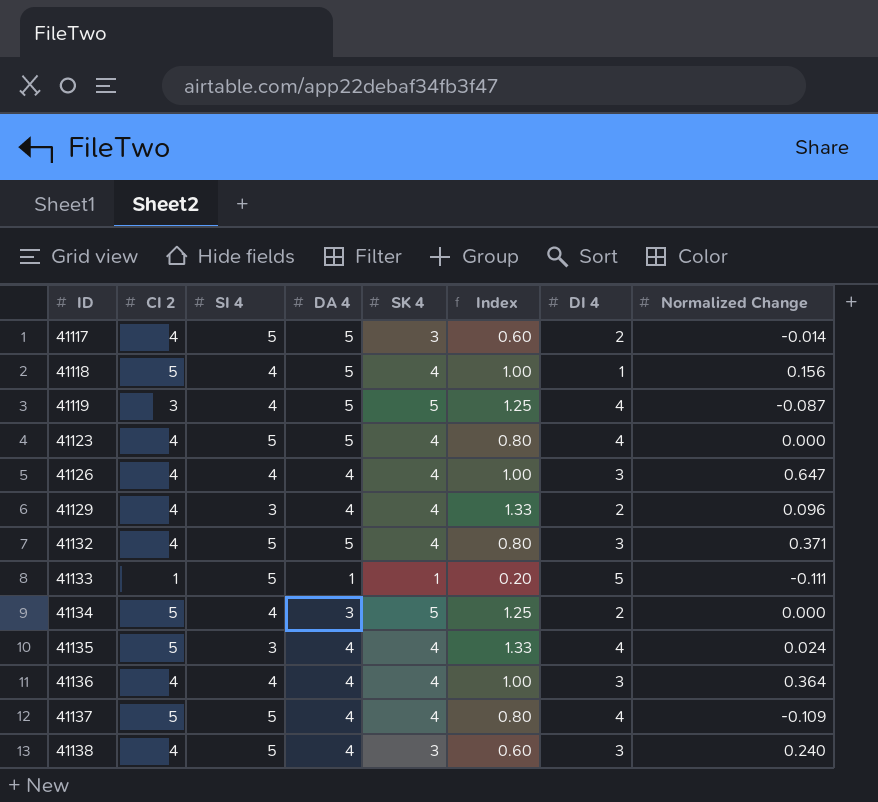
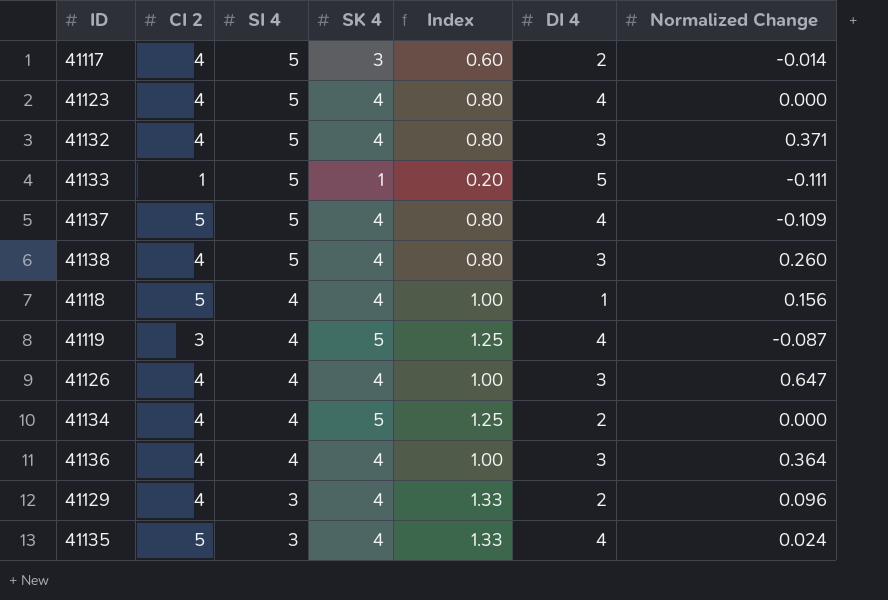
row order: ID ascending -> SI 4 descending
column DA 4 | position: 4 -> none
41138 | SK 4: 3 -> 4
41138 | Index: 0.60 -> 0.80
41138 | Normalized Change: 0.240 -> 0.260
41134 | CI 2: 5 -> 4

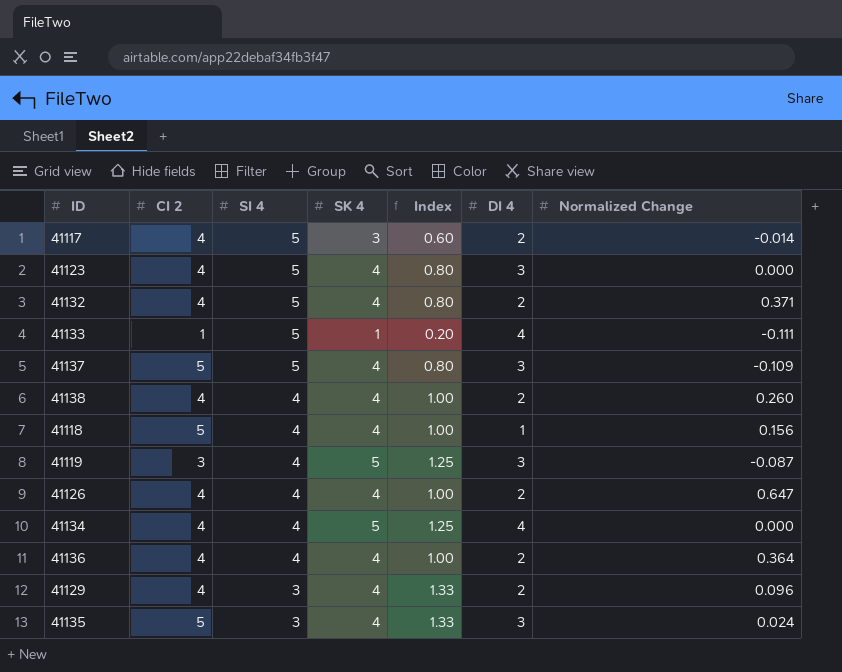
41123 | DI 4: 4 -> 3
41132 | DI 4: 3 -> 2
41133 | DI 4: 5 -> 4
41137 | DI 4: 4 -> 3
41138 | SI 4: 5 -> 4
41138 | Index: 0.80 -> 1.00
41138 | DI 4: 3 -> 2
41119 | DI 4: 4 -> 3
41126 | DI 4: 3 -> 2
41134 | DI 4: 2 -> 4
41136 | DI 4: 3 -> 2
41135 | DI 4: 4 -> 3

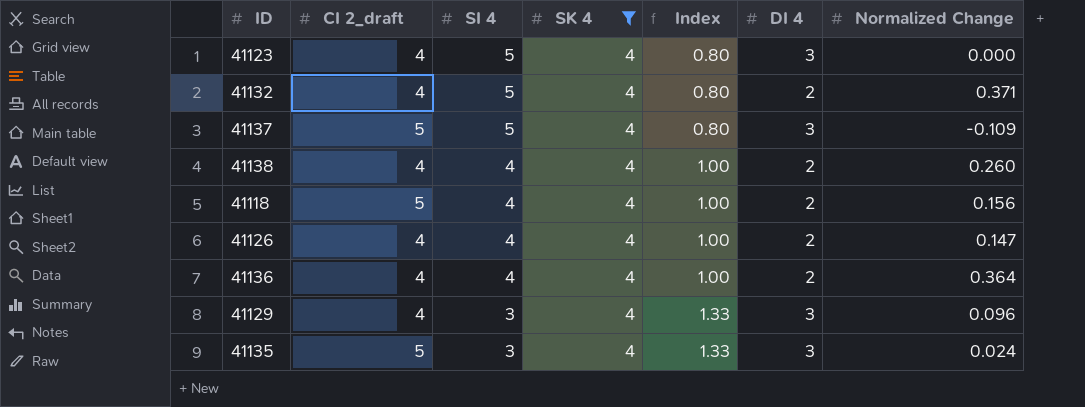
filter: none -> SK 4 = 4
column name: CI 2 -> CI 2_draft
41118 | DI 4: 1 -> 2
41126 | Normalized Change: 0.647 -> 0.147
41129 | DI 4: 2 -> 3

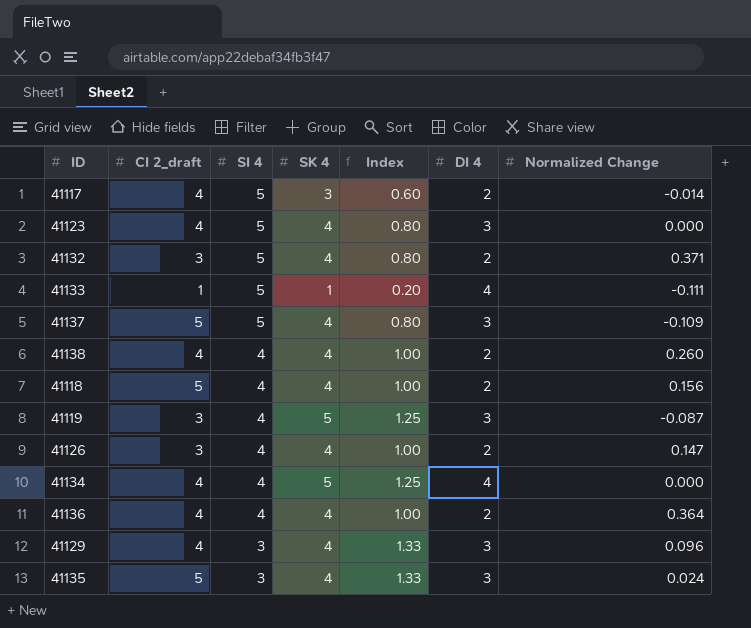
filter: SK 4 = 4 -> none
41132 | CI 2_draft: 4 -> 3
41126 | CI 2_draft: 4 -> 3

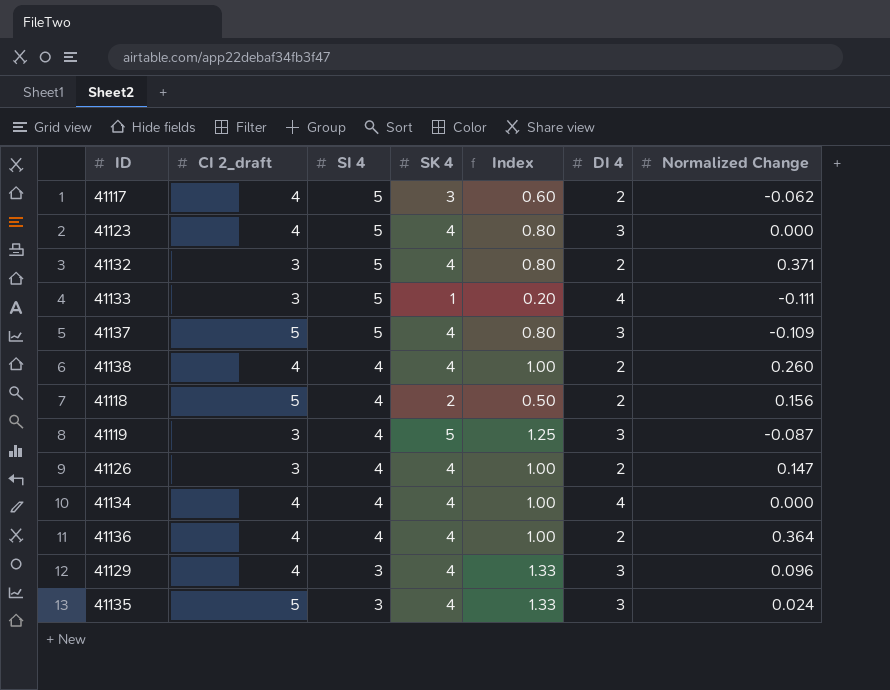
41117 | Normalized Change: -0.014 -> -0.062
41133 | CI 2_draft: 1 -> 3
41118 | SK 4: 4 -> 2
41118 | Index: 1.00 -> 0.50
41134 | SK 4: 5 -> 4
41134 | Index: 1.25 -> 1.00

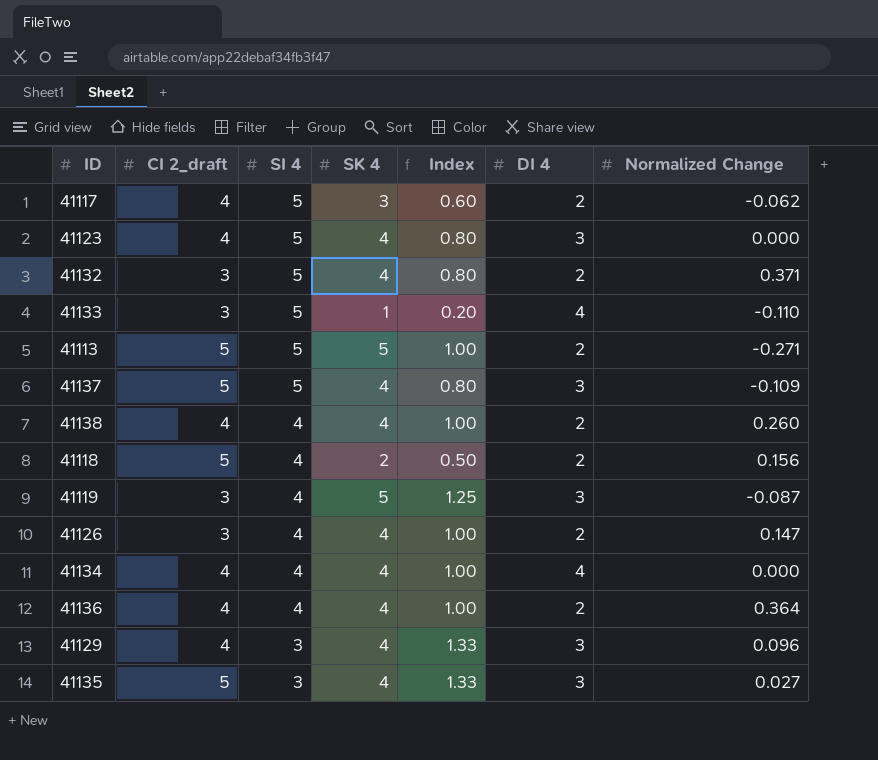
41133 | Normalized Change: -0.111 -> -0.110
row 41113: none -> 5 | 5 | 5 | 1.00 | 2 | -0.271
41135 | Normalized Change: 0.024 -> 0.027

